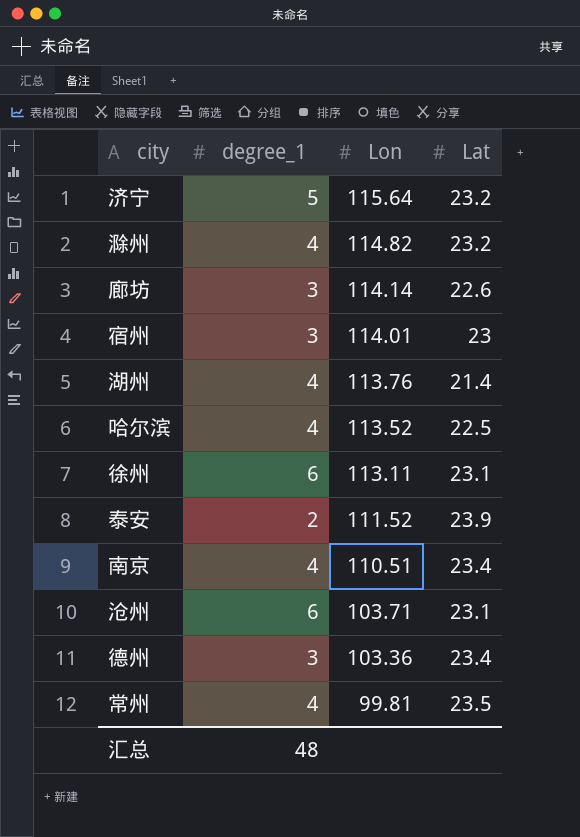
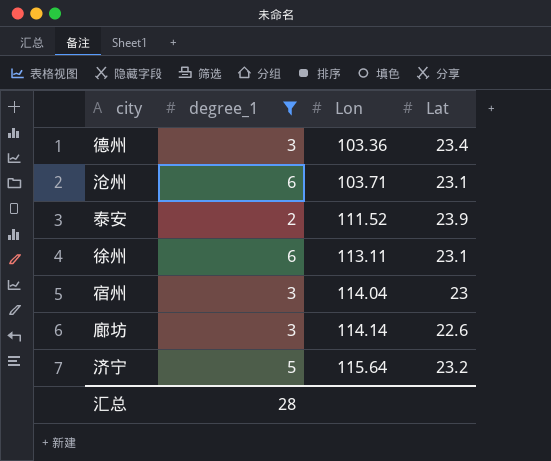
filter: none -> degree_1 != 4
row order: Lon descending -> Lon ascending
宿州 | Lon: 114.01 -> 114.04
汇总 | degree_1: 48 -> 28

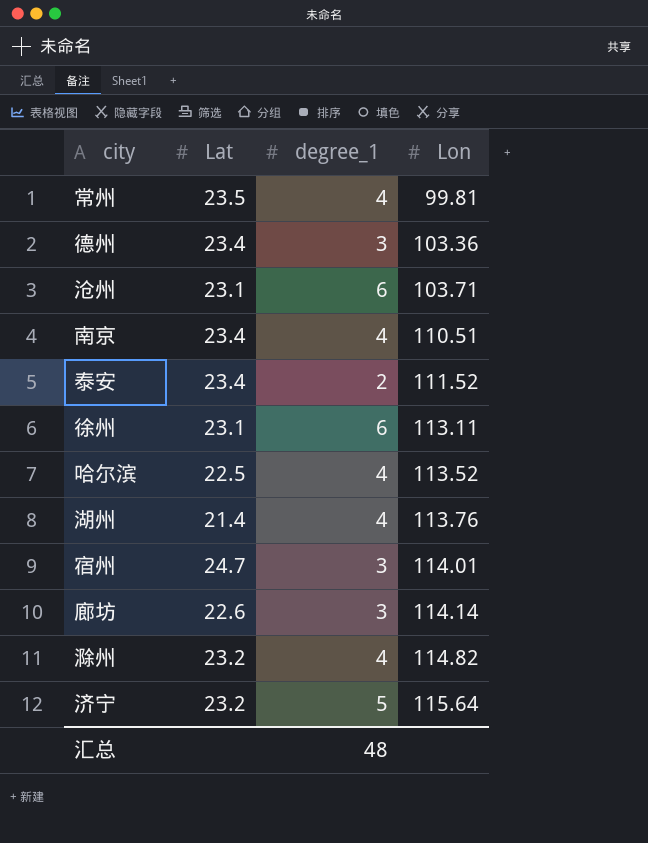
filter: degree_1 != 4 -> none
column Lat | position: 4 -> 2
泰安 | Lat: 23.9 -> 23.4
宿州 | Lat: 23 -> 24.7
宿州 | Lon: 114.04 -> 114.01
汇总 | degree_1: 28 -> 48

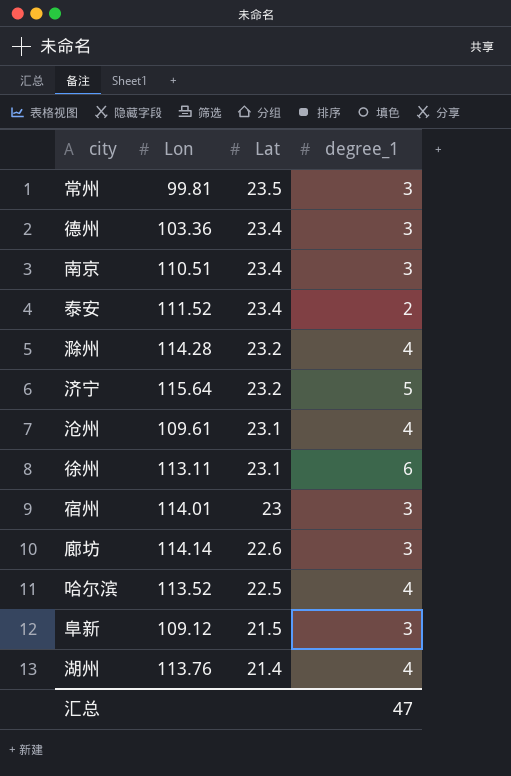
row order: Lon ascending -> Lat descending
column Lon | position: 4 -> 2
常州 | degree_1: 4 -> 3
南京 | degree_1: 4 -> 3
滁州 | Lon: 114.82 -> 114.28
沧州 | Lon: 103.71 -> 109.61
沧州 | degree_1: 6 -> 4
宿州 | Lat: 24.7 -> 23
row 阜新: none -> 109.12 | 21.5 | 3
汇总 | degree_1: 48 -> 47

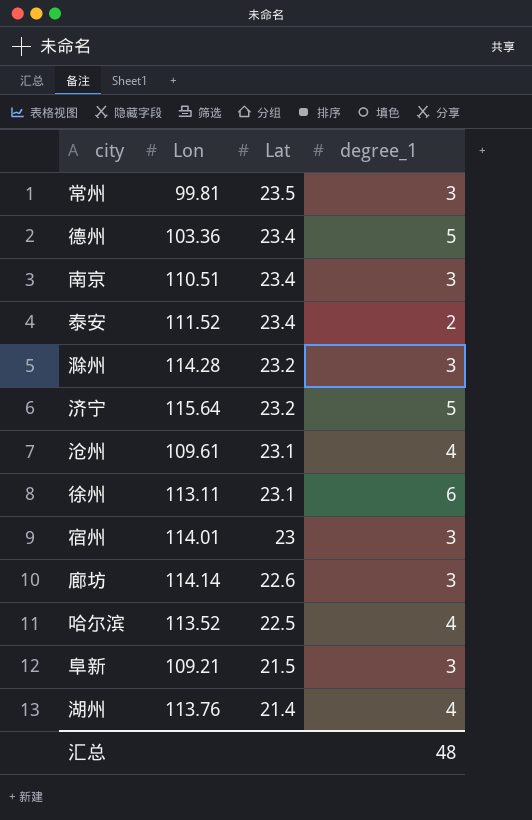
德州 | degree_1: 3 -> 5
滁州 | degree_1: 4 -> 3
阜新 | Lon: 109.12 -> 109.21
汇总 | degree_1: 47 -> 48

